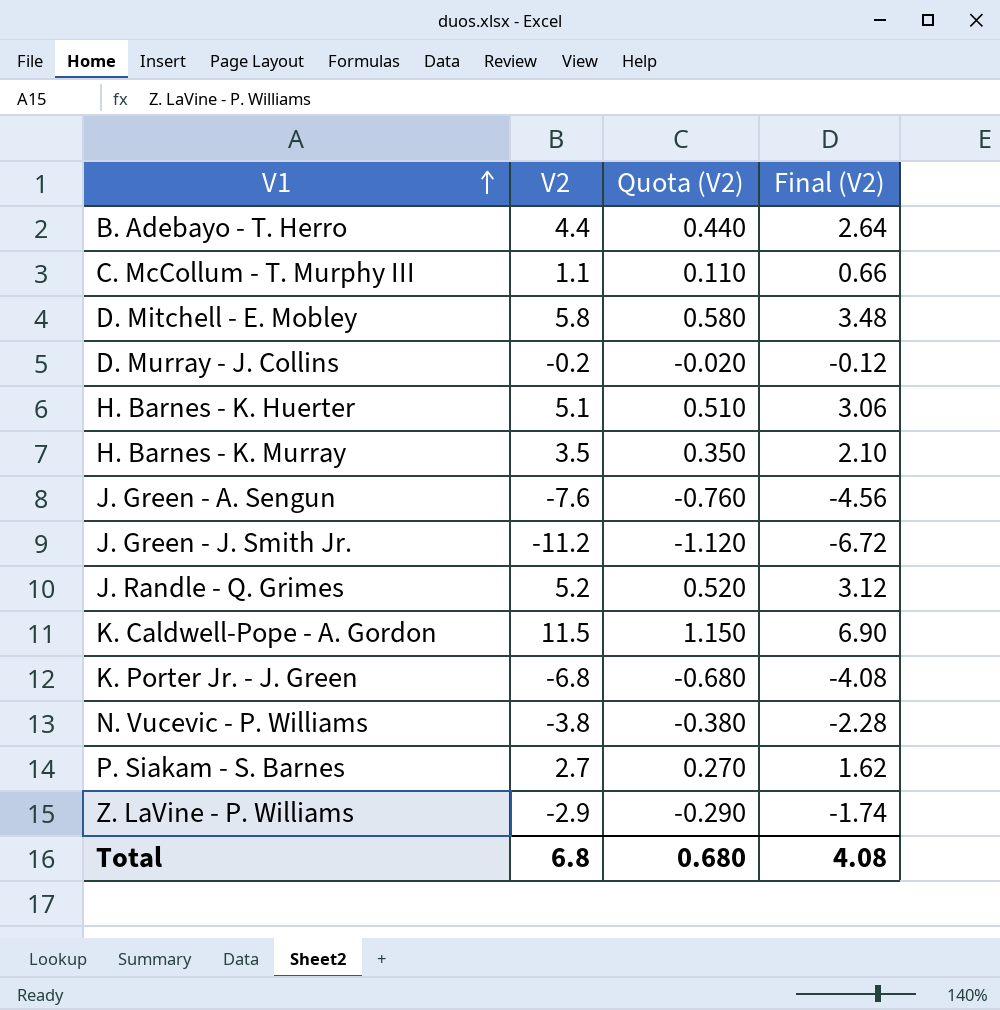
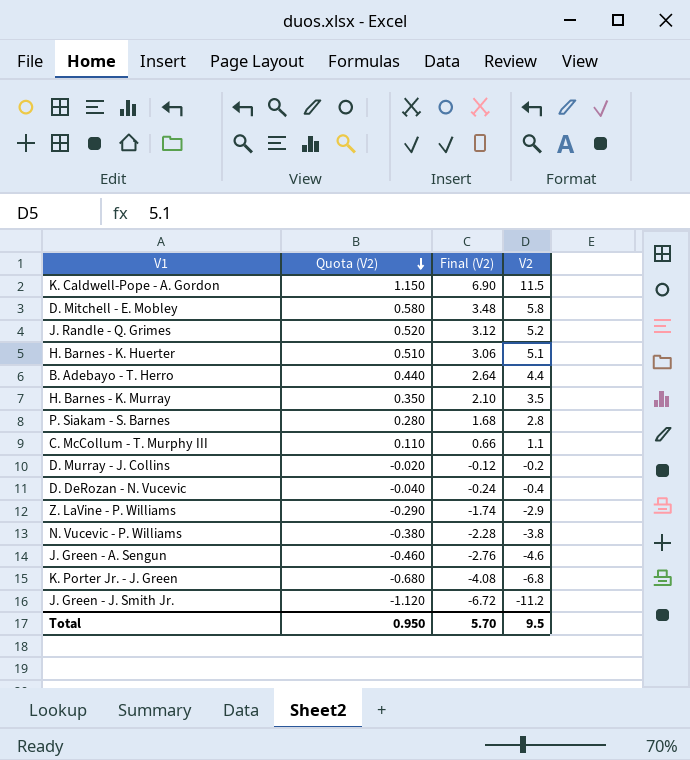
row order: V1 ascending -> Quota (V2) descending
column V2 | position: 2 -> 4
P. Siakam - S. Barnes | Quota (V2): 0.270 -> 0.280
P. Siakam - S. Barnes | Final (V2): 1.62 -> 1.68
P. Siakam - S. Barnes | V2: 2.7 -> 2.8
row D. DeRozan - N. Vucevic: none -> -0.040 | -0.24 | -0.4
J. Green - A. Sengun | Quota (V2): -0.760 -> -0.460
J. Green - A. Sengun | Final (V2): -4.56 -> -2.76
J. Green - A. Sengun | V2: -7.6 -> -4.6
Total | Quota (V2): 0.680 -> 0.950
Total | Final (V2): 4.08 -> 5.70
Total | V2: 6.8 -> 9.5

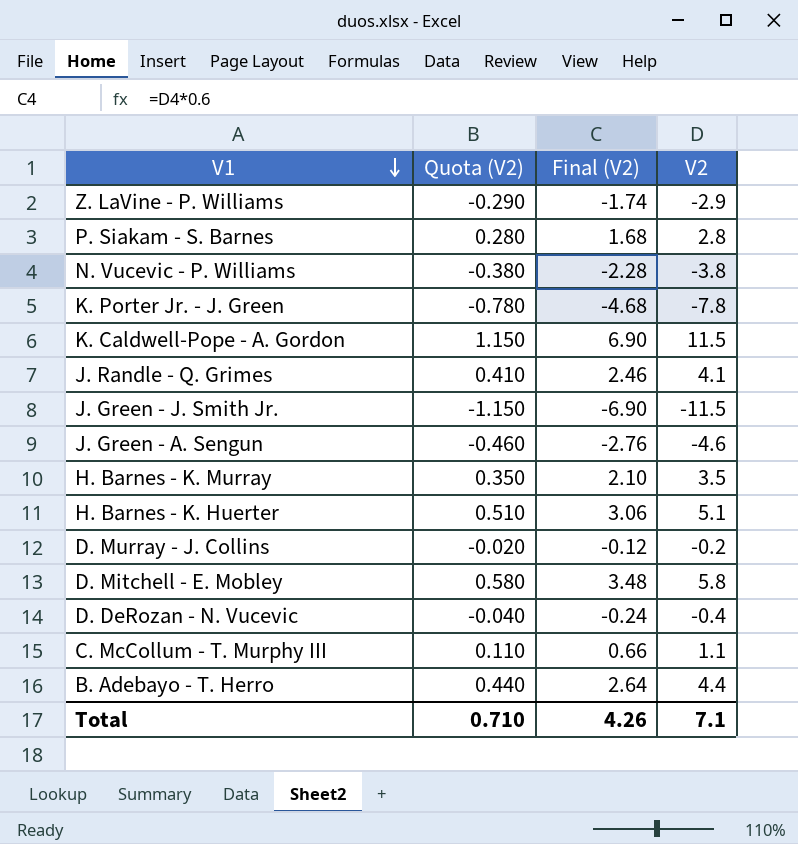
row order: Quota (V2) descending -> V1 descending
K. Porter Jr. - J. Green | Quota (V2): -0.680 -> -0.780
K. Porter Jr. - J. Green | Final (V2): -4.08 -> -4.68
K. Porter Jr. - J. Green | V2: -6.8 -> -7.8
J. Randle - Q. Grimes | Quota (V2): 0.520 -> 0.410
J. Randle - Q. Grimes | Final (V2): 3.12 -> 2.46
J. Randle - Q. Grimes | V2: 5.2 -> 4.1
J. Green - J. Smith Jr. | Quota (V2): -1.120 -> -1.150
J. Green - J. Smith Jr. | Final (V2): -6.72 -> -6.90
J. Green - J. Smith Jr. | V2: -11.2 -> -11.5
Total | Quota (V2): 0.950 -> 0.710
Total | Final (V2): 5.70 -> 4.26
Total | V2: 9.5 -> 7.1

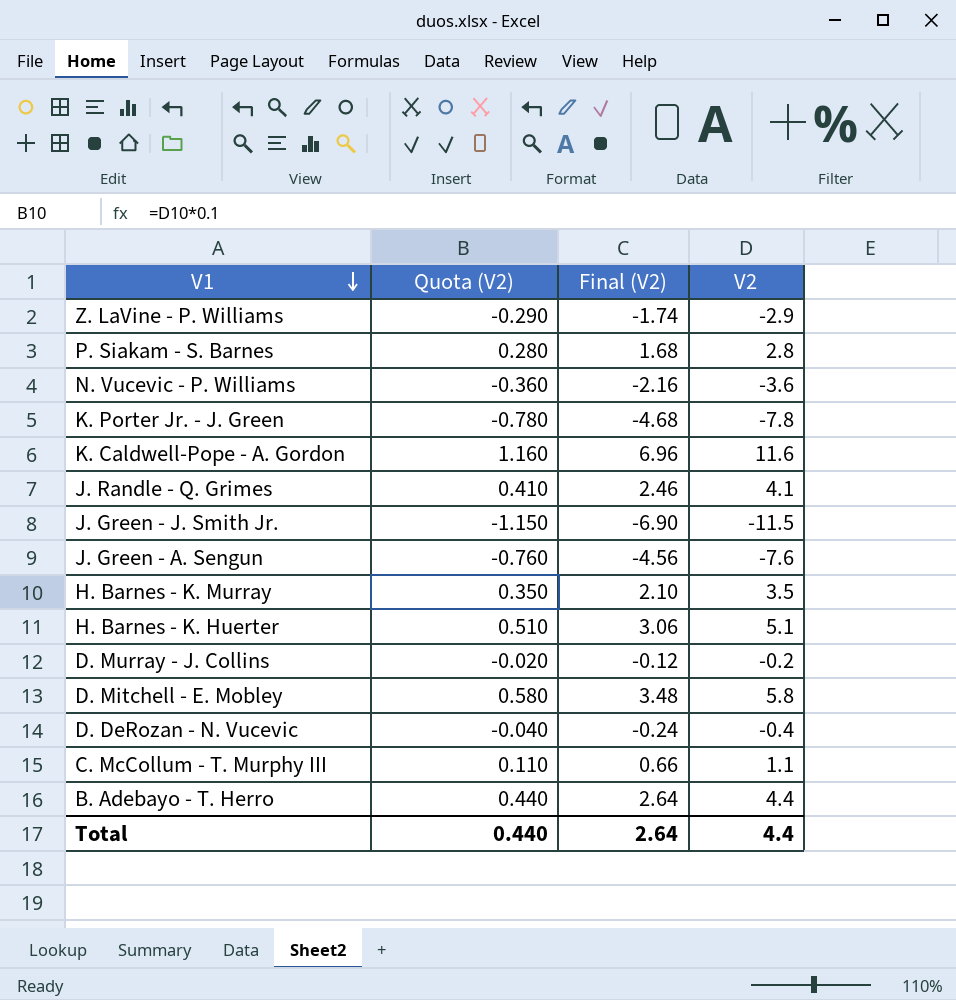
N. Vucevic - P. Williams | Quota (V2): -0.380 -> -0.360
N. Vucevic - P. Williams | Final (V2): -2.28 -> -2.16
N. Vucevic - P. Williams | V2: -3.8 -> -3.6
K. Caldwell-Pope - A. Gordon | Quota (V2): 1.150 -> 1.160
K. Caldwell-Pope - A. Gordon | Final (V2): 6.90 -> 6.96
K. Caldwell-Pope - A. Gordon | V2: 11.5 -> 11.6
J. Green - A. Sengun | Quota (V2): -0.460 -> -0.760
J. Green - A. Sengun | Final (V2): -2.76 -> -4.56
J. Green - A. Sengun | V2: -4.6 -> -7.6
Total | Quota (V2): 0.710 -> 0.440
Total | Final (V2): 4.26 -> 2.64
Total | V2: 7.1 -> 4.4

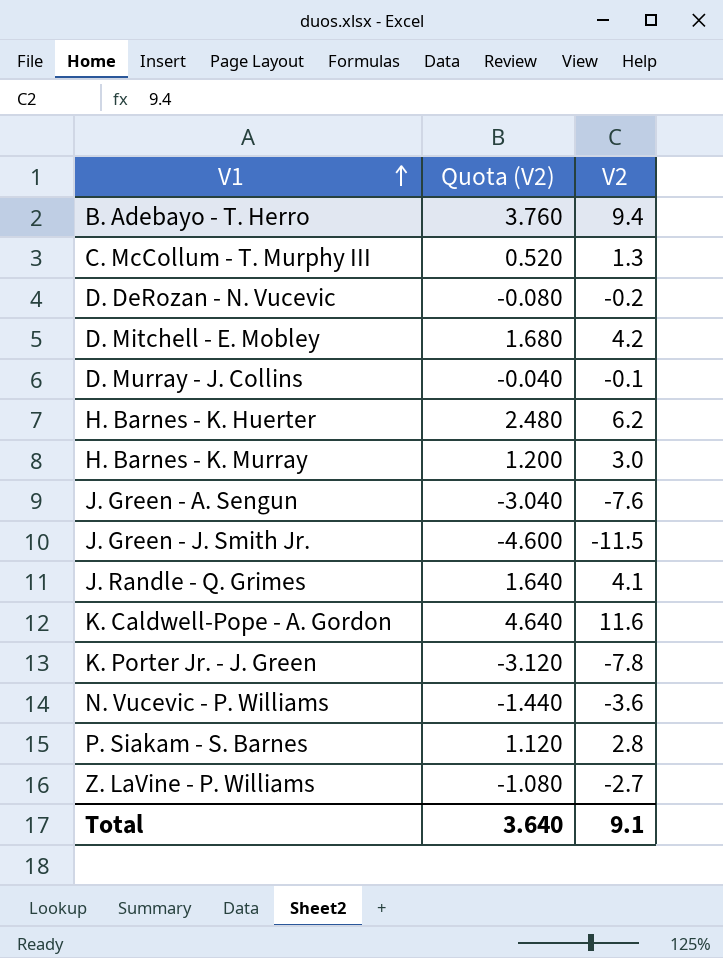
row order: V1 descending -> V1 ascending
column Final (V2) | formula: [V2] * 0.6 -> none
column Quota (V2) | formula: [V2] * 0.1 -> [V2] * 0.4
B. Adebayo - T. Herro | V2: 4.4 -> 9.4
C. McCollum - T. Murphy III | V2: 1.1 -> 1.3
D. DeRozan - N. Vucevic | V2: -0.4 -> -0.2
D. Mitchell - E. Mobley | V2: 5.8 -> 4.2
D. Murray - J. Collins | V2: -0.2 -> -0.1
H. Barnes - K. Huerter | V2: 5.1 -> 6.2
H. Barnes - K. Murray | V2: 3.5 -> 3.0
Z. LaVine - P. Williams | V2: -2.9 -> -2.7
Total | Quota (V2): 0.440 -> 3.640
Total | V2: 4.4 -> 9.1

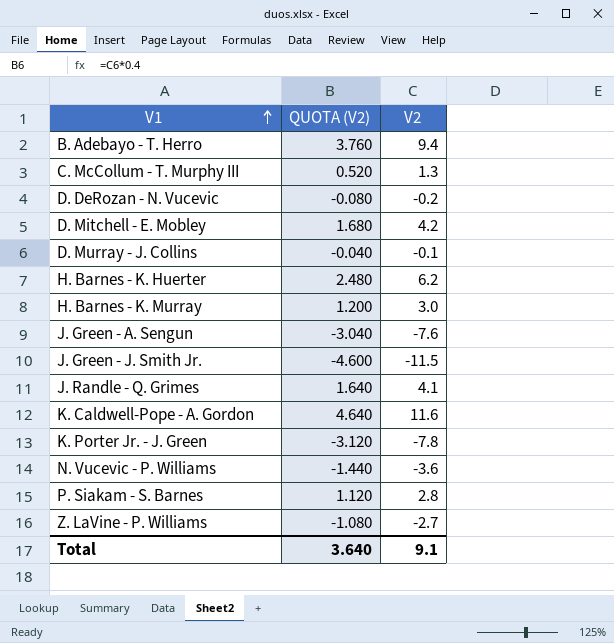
column name: Quota (V2) -> QUOTA (V2)

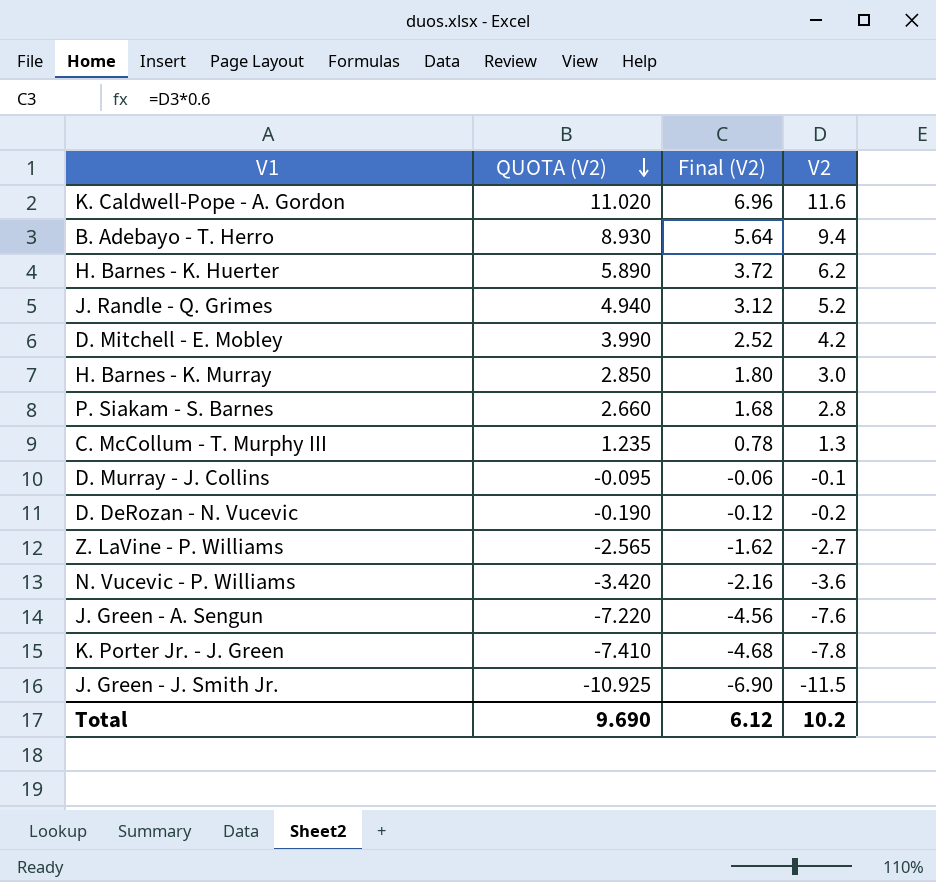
row order: V1 ascending -> QUOTA (V2) descending
column QUOTA (V2) | formula: [V2] * 0.4 -> [V2] * 0.95
column Final (V2) | formula: none -> [V2] * 0.6
J. Randle - Q. Grimes | V2: 4.1 -> 5.2
Total | QUOTA (V2): 3.640 -> 9.690
Total | V2: 9.1 -> 10.2

